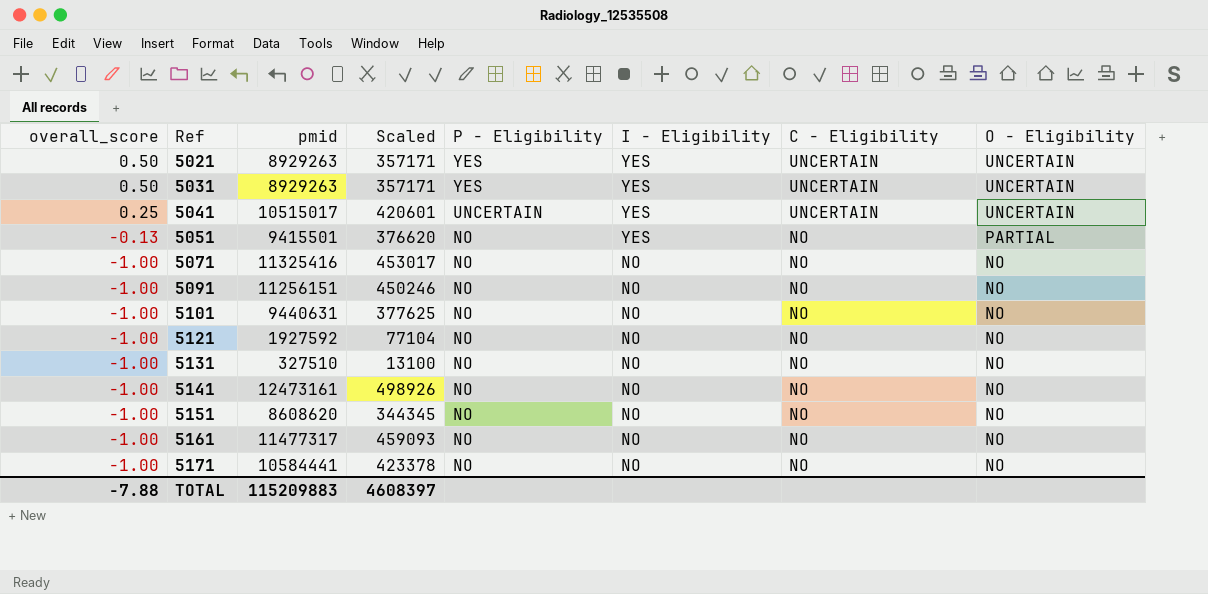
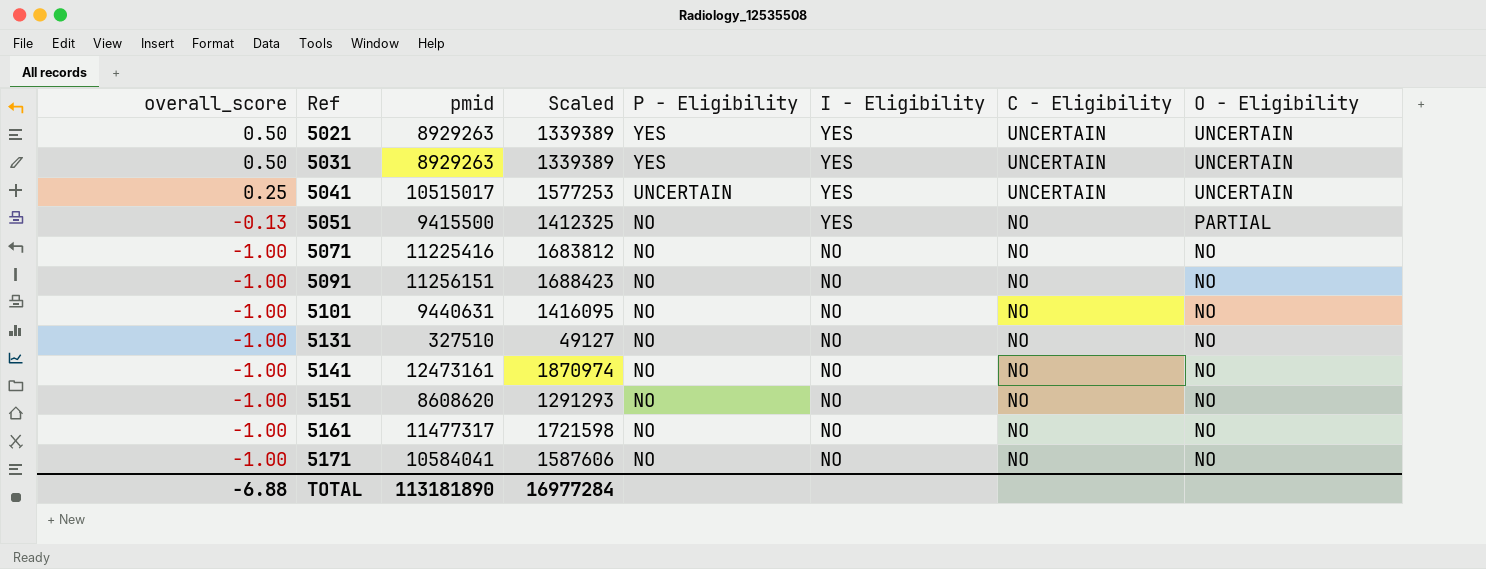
column Scaled | formula: [pmid] * 0.04 -> [pmid] * 0.15
row 5121: -1.00 | 1927592 | 77104 | NO | NO | NO | NO -> none
5051 | pmid: 9415501 -> 9415500
5071 | pmid: 11325416 -> 11225416
5171 | pmid: 10584441 -> 10584041
TOTAL | overall_score: -7.88 -> -6.88
TOTAL | pmid: 115209883 -> 113181890
TOTAL | Scaled: 4608397 -> 16977284

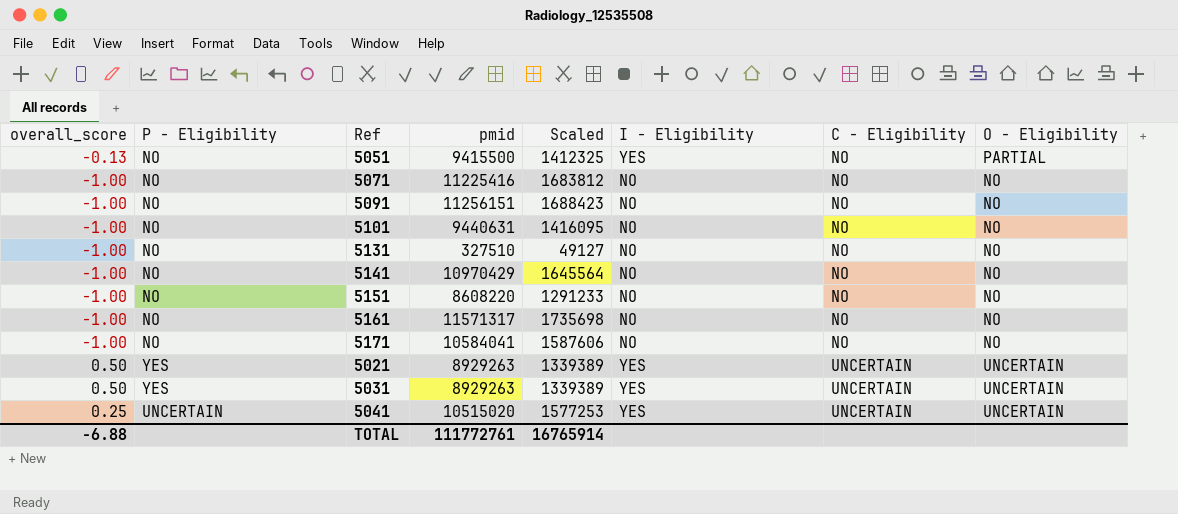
row order: overall_score descending -> C - Eligibility ascending
column P - Eligibility | position: 5 -> 2
5141 | pmid: 12473161 -> 10970429
5141 | Scaled: 1870974 -> 1645564
5151 | pmid: 8608620 -> 8608220
5151 | Scaled: 1291293 -> 1291233
5161 | pmid: 11477317 -> 11571317
5161 | Scaled: 1721598 -> 1735698
5041 | pmid: 10515017 -> 10515020
TOTAL | pmid: 113181890 -> 111772761
TOTAL | Scaled: 16977284 -> 16765914

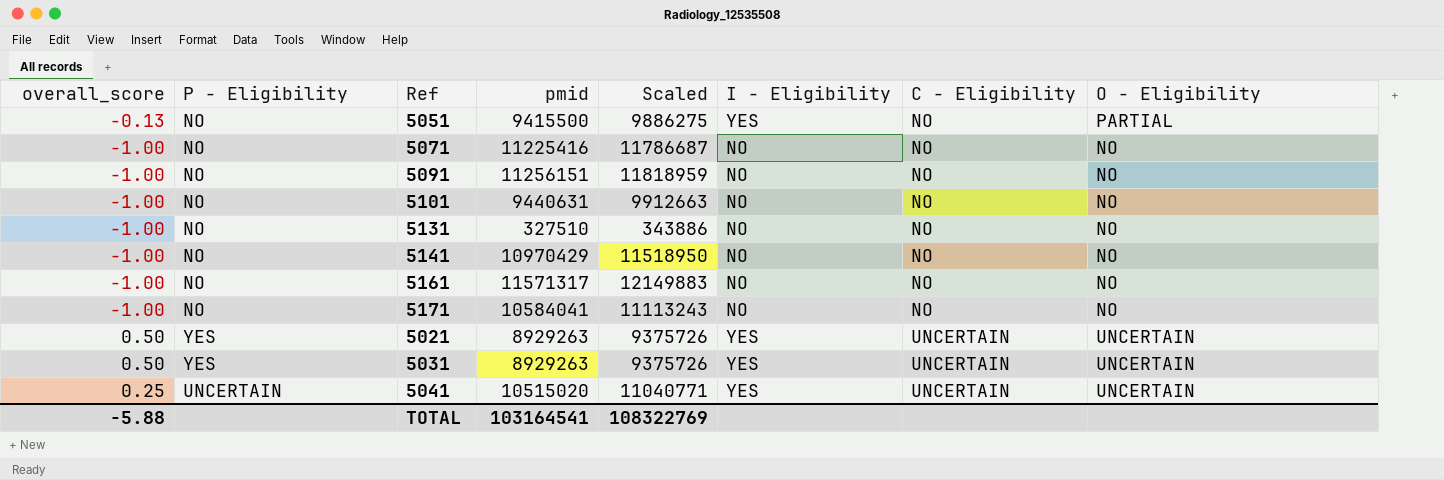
column Scaled | formula: [pmid] * 0.15 -> [pmid] * 1.05
row 5151: -1.00 | NO | 8608220 | 1291233 | NO | NO | NO -> none
TOTAL | overall_score: -6.88 -> -5.88
TOTAL | pmid: 111772761 -> 103164541
TOTAL | Scaled: 16765914 -> 108322769

